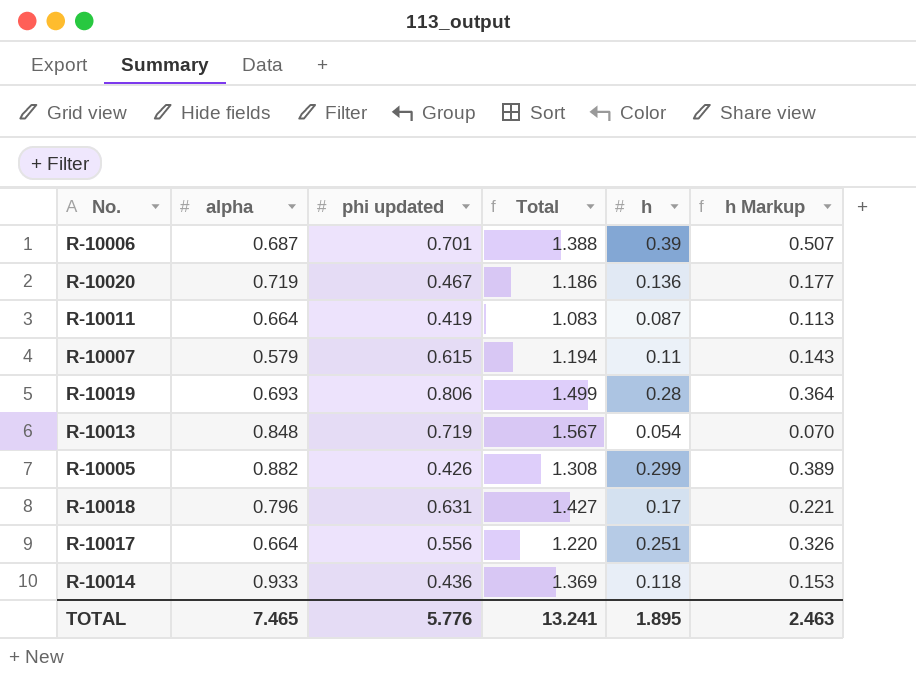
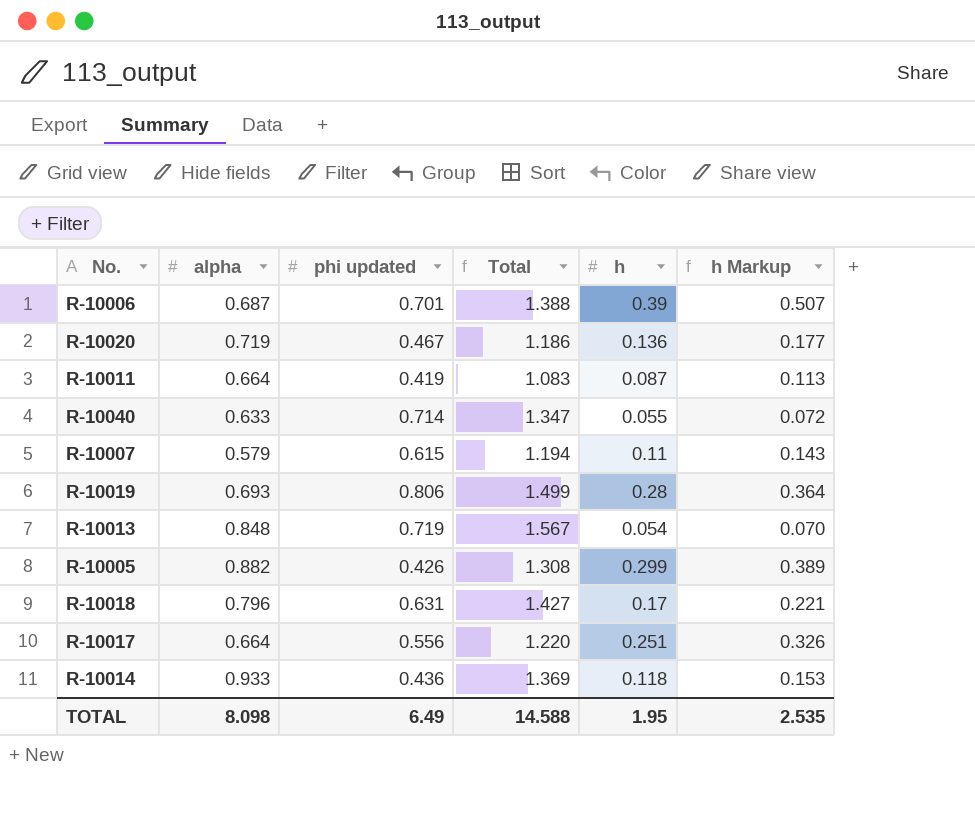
row R-10040: none -> 0.633 | 0.714 | 1.347 | 0.055 | 0.072
TOTAL | alpha: 7.465 -> 8.098
TOTAL | phi updated: 5.776 -> 6.49
TOTAL | Total: 13.241 -> 14.588
TOTAL | h: 1.895 -> 1.95
TOTAL | h Markup: 2.463 -> 2.535

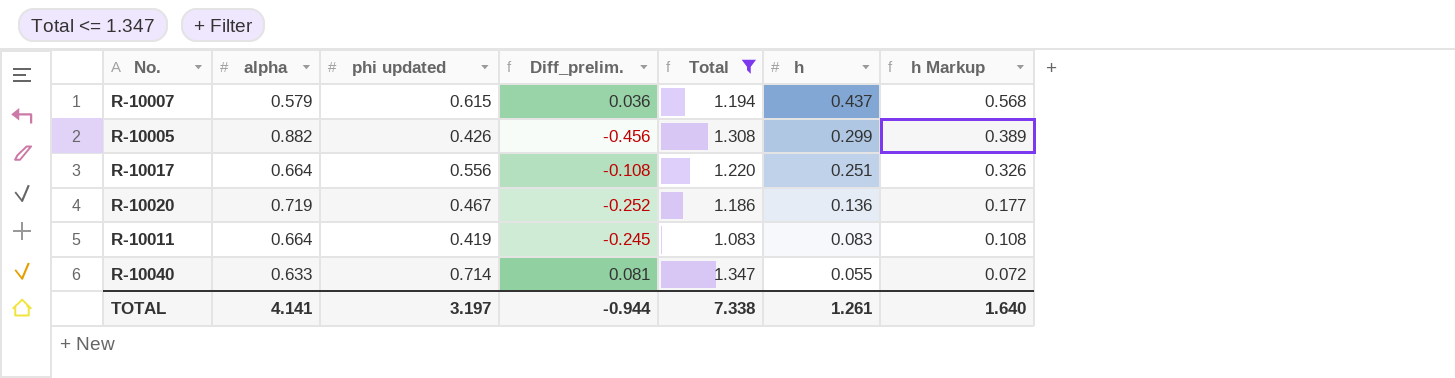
filter: none -> Total <= 1.347
row order: none -> h descending
column Diff_prelim. | formula: none -> [phi updated] - [alpha]
R-10007 | h: 0.11 -> 0.437
R-10007 | h Markup: 0.143 -> 0.568
R-10011 | h: 0.087 -> 0.083
R-10011 | h Markup: 0.113 -> 0.108
TOTAL | alpha: 8.098 -> 4.141
TOTAL | phi updated: 6.49 -> 3.197
TOTAL | Total: 14.588 -> 7.338
TOTAL | h: 1.95 -> 1.261
TOTAL | h Markup: 2.535 -> 1.640

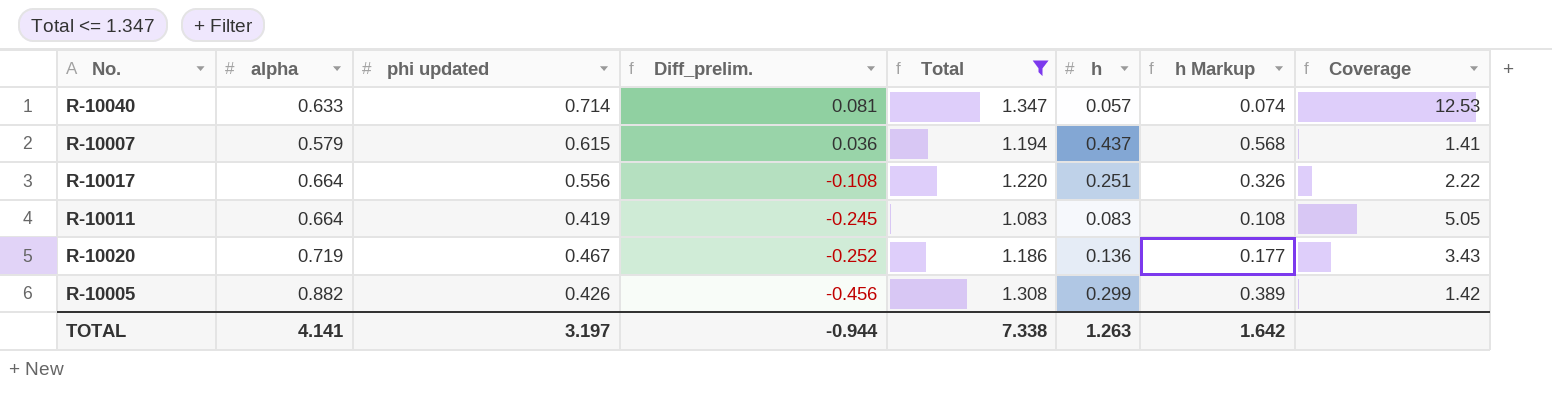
row order: h descending -> Diff_prelim. descending
column Coverage | formula: none -> [phi updated] / [h]
R-10040 | h: 0.055 -> 0.057
R-10040 | h Markup: 0.072 -> 0.074
TOTAL | h: 1.261 -> 1.263
TOTAL | h Markup: 1.640 -> 1.642

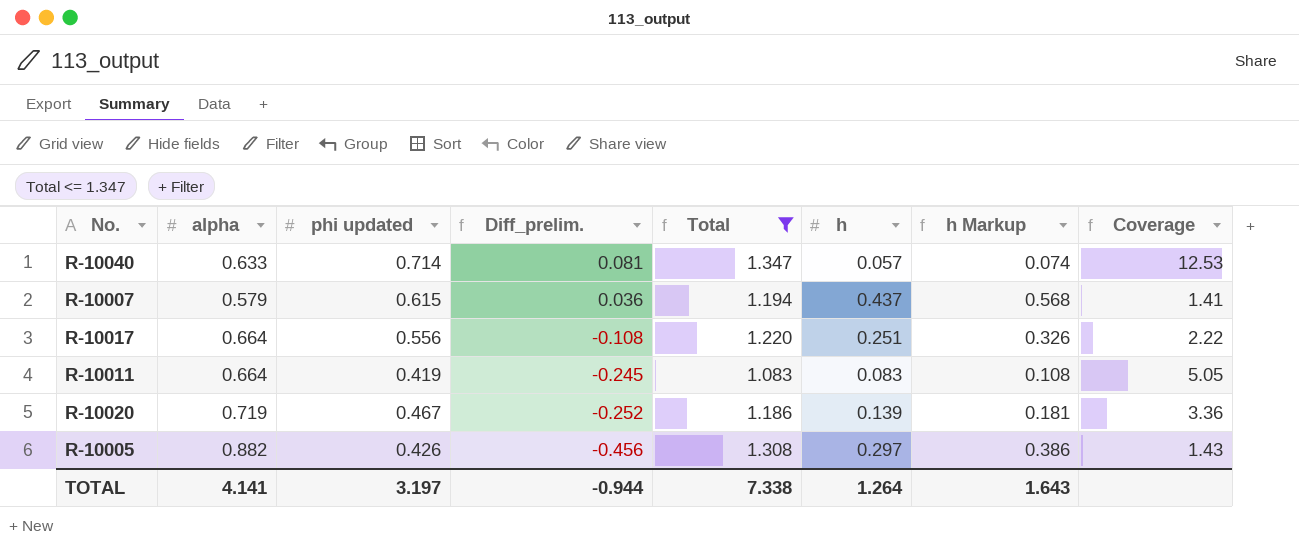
R-10020 | h: 0.136 -> 0.139
R-10020 | h Markup: 0.177 -> 0.181
R-10020 | Coverage: 3.43 -> 3.36
R-10005 | h: 0.299 -> 0.297
R-10005 | h Markup: 0.389 -> 0.386
R-10005 | Coverage: 1.42 -> 1.43
TOTAL | h: 1.263 -> 1.264
TOTAL | h Markup: 1.642 -> 1.643

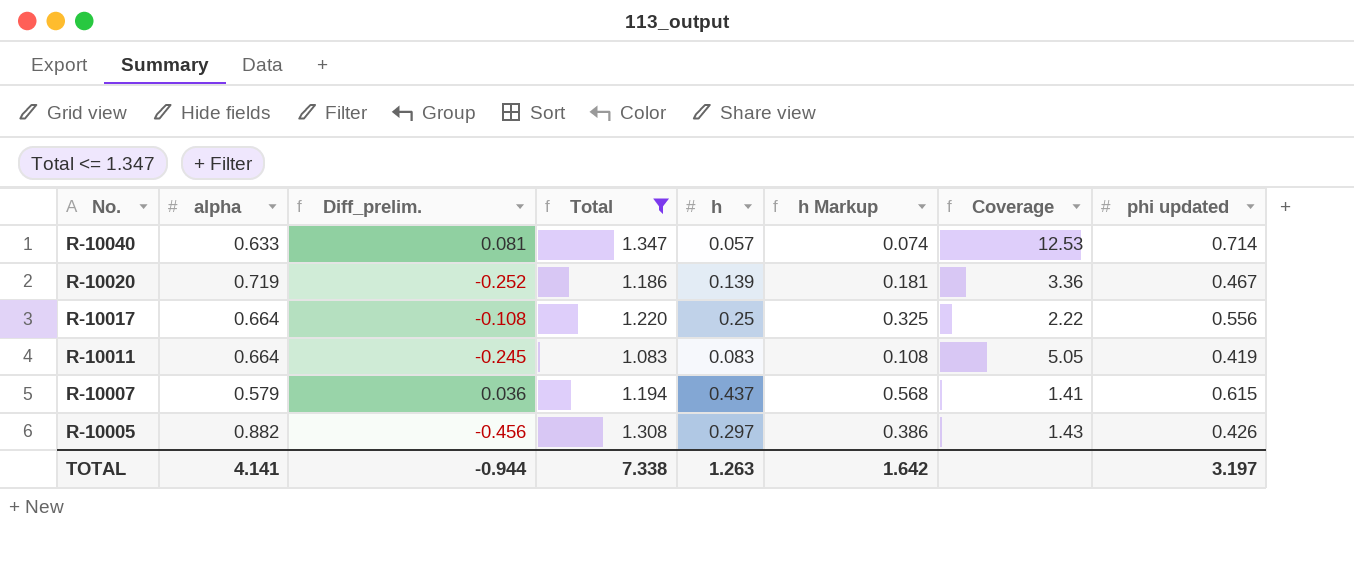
row order: Diff_prelim. descending -> No. descending
column phi updated | position: 3 -> 8
R-10017 | h: 0.251 -> 0.25
R-10017 | h Markup: 0.326 -> 0.325
TOTAL | h: 1.264 -> 1.263
TOTAL | h Markup: 1.643 -> 1.642

